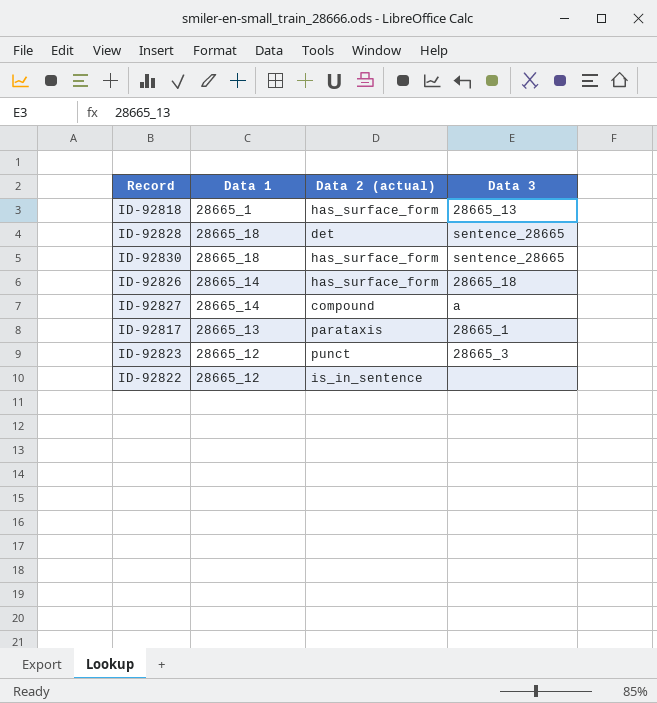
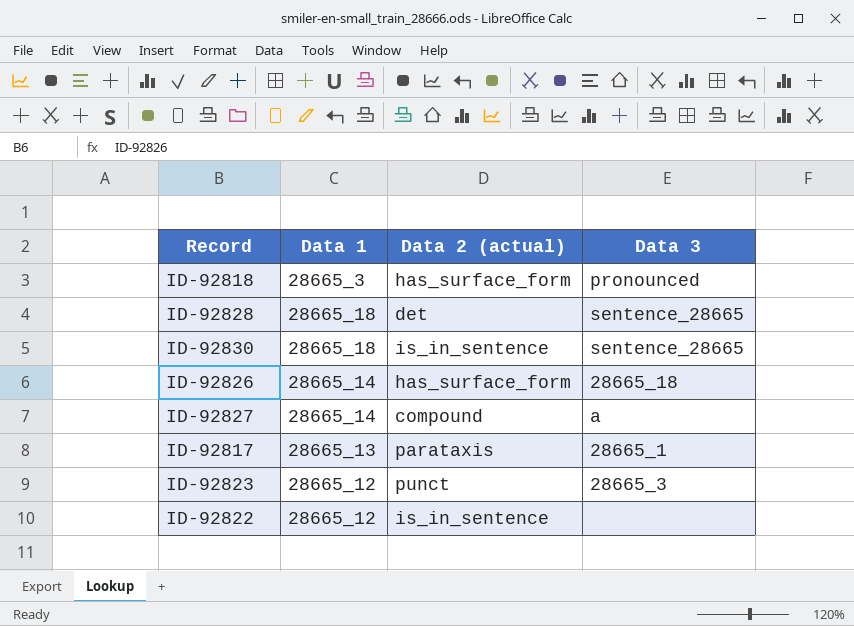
ID-92818 | Data 1: 28665_1 -> 28665_3
ID-92818 | Data 3: 28665_13 -> pronounced
ID-92830 | Data 2 (actual): has_surface_form -> is_in_sentence

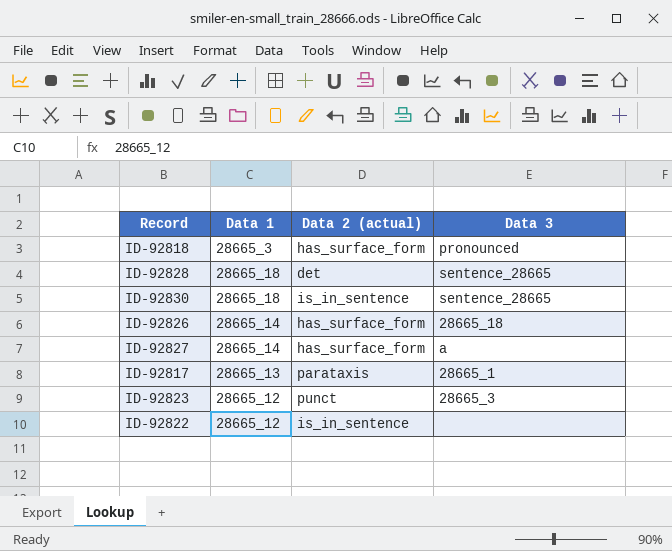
ID-92827 | Data 2 (actual): compound -> has_surface_form

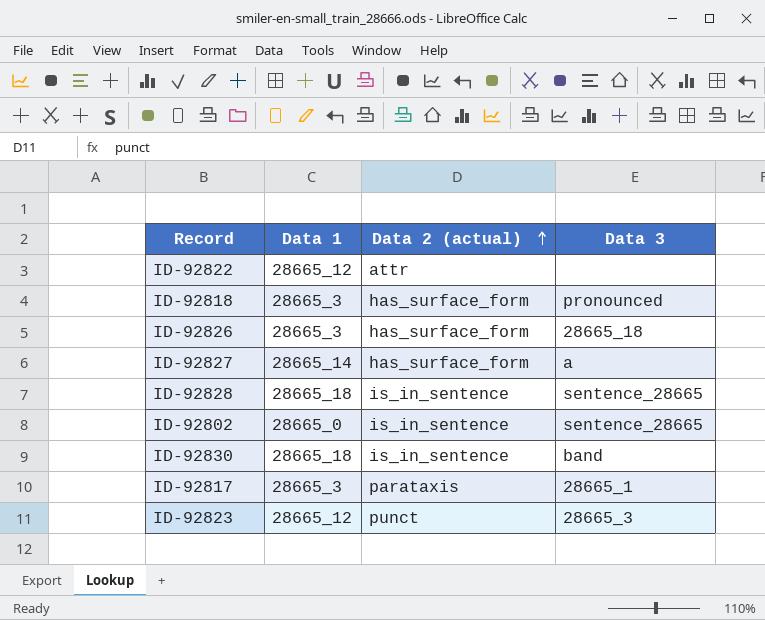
row order: none -> Data 2 (actual) ascending
ID-92822 | Data 2 (actual): is_in_sentence -> attr
ID-92826 | Data 1: 28665_14 -> 28665_3
ID-92828 | Data 2 (actual): det -> is_in_sentence
row ID-92802: none -> 28665_0 | is_in_sentence | sentence_28665
ID-92830 | Data 3: sentence_28665 -> band
ID-92817 | Data 1: 28665_13 -> 28665_3

